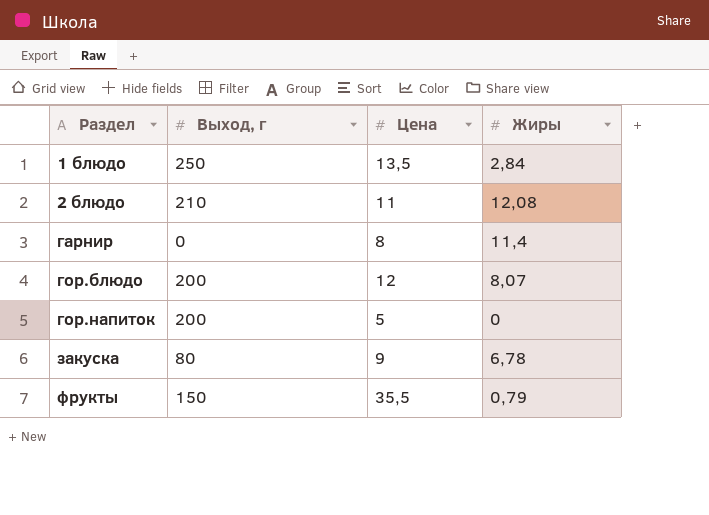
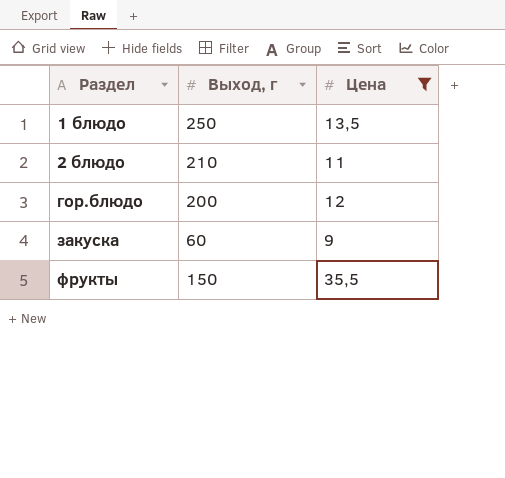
filter: none -> Цена >= 9
column Жиры | position: 4 -> none
закуска | Выход, г: 80 -> 60

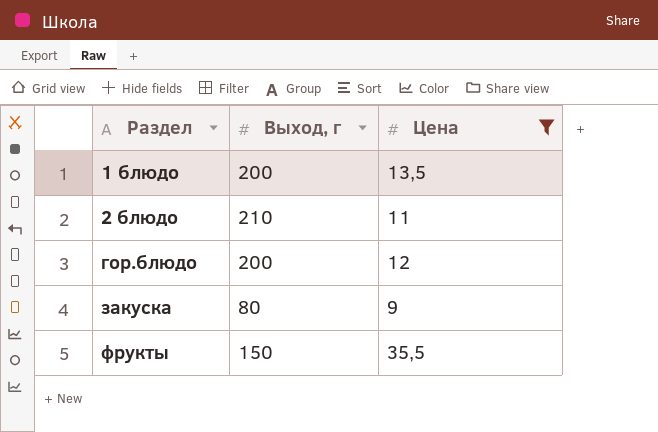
1 блюдо | Выход, г: 250 -> 200
закуска | Выход, г: 60 -> 80

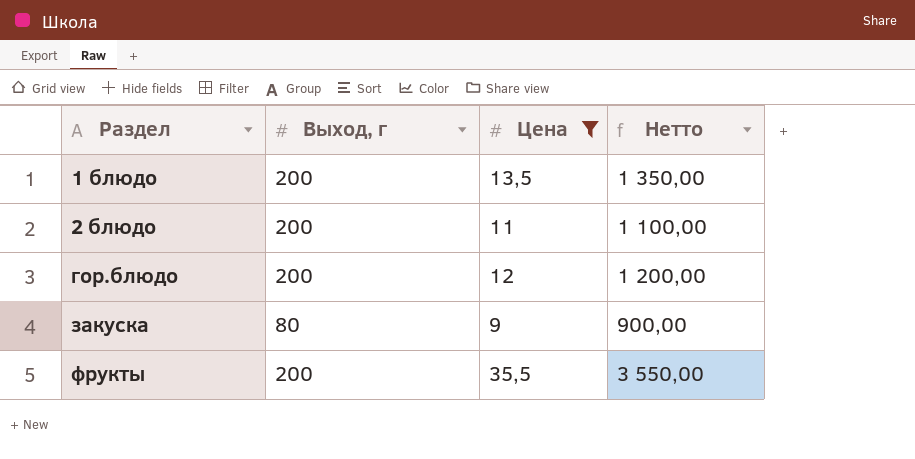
column Нетто | formula: none -> [Цена] * 100
2 блюдо | Выход, г: 210 -> 200
фрукты | Выход, г: 150 -> 200

